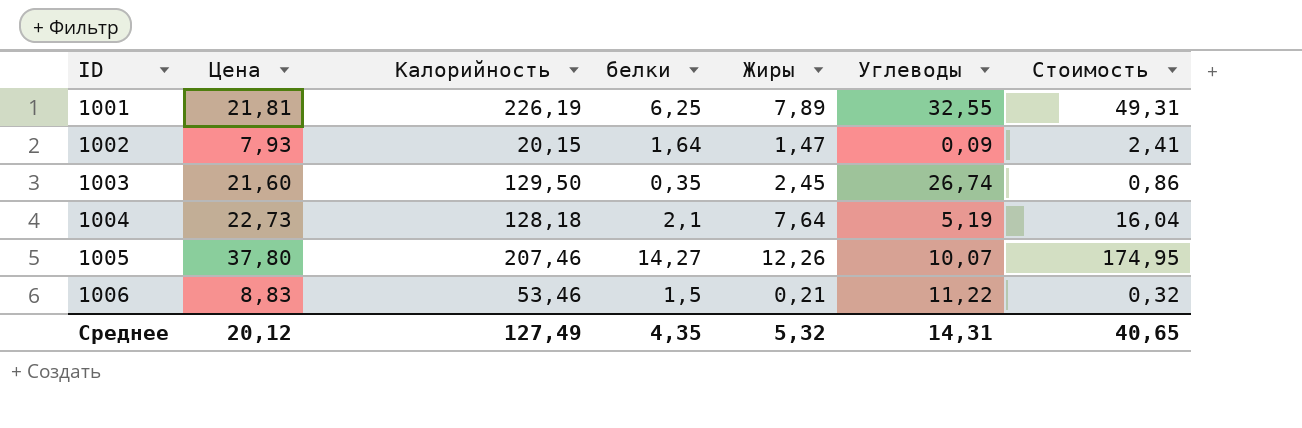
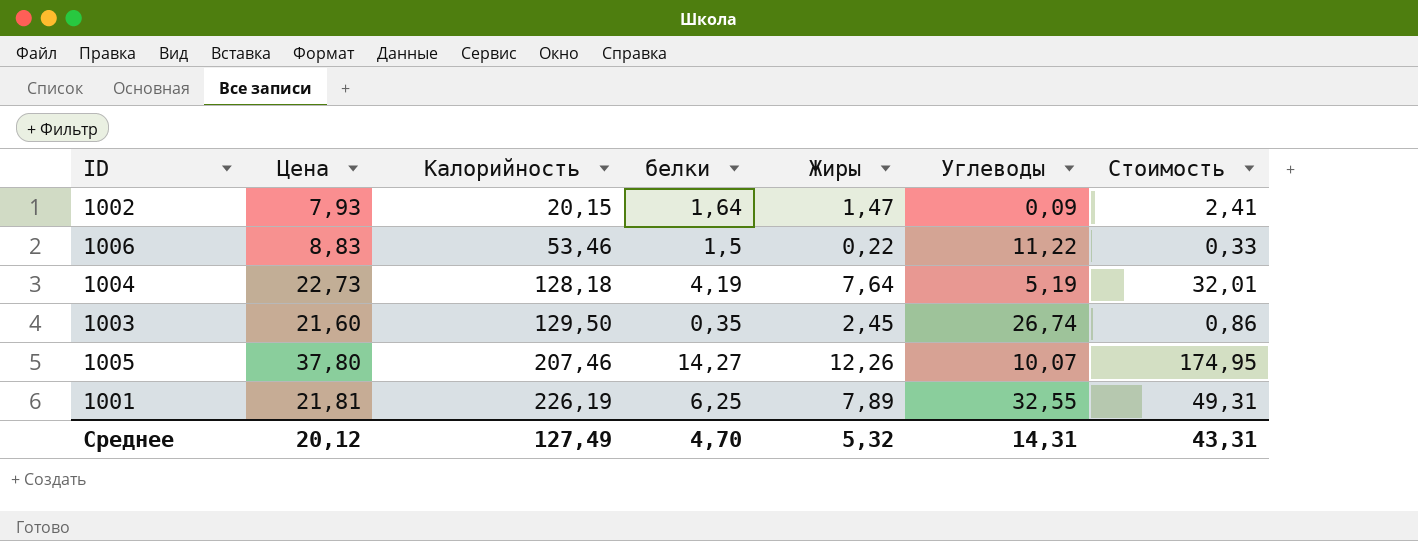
row order: ID ascending -> Калорийность ascending
1006 | Жиры: 0,21 -> 0,22
1006 | Стоимость: 0,32 -> 0,33
1004 | белки: 2,1 -> 4,19
1004 | Стоимость: 16,04 -> 32,01
Среднее | белки: 4,35 -> 4,70
Среднее | Стоимость: 40,65 -> 43,31

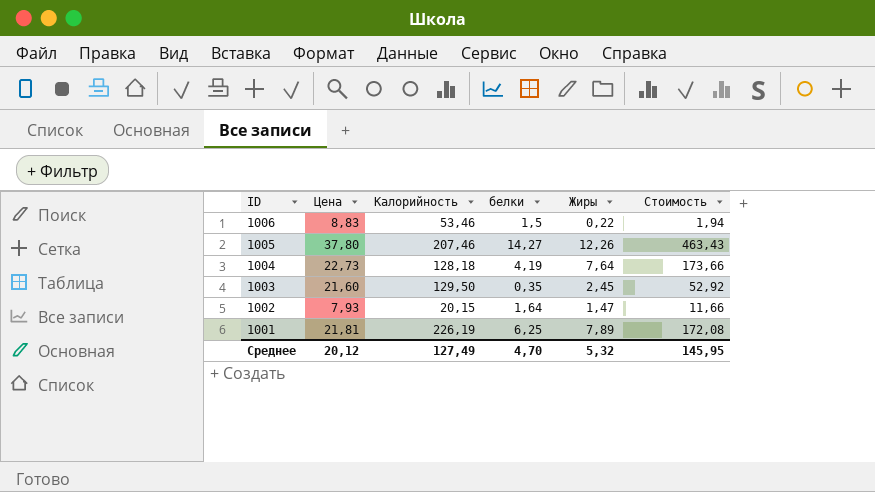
row order: Калорийность ascending -> ID descending
column Углеводы | position: 6 -> none
column Стоимость | formula: [белки] * [Жиры] -> [Цена] * [Жиры]
Среднее | Стоимость: 43,31 -> 145,95

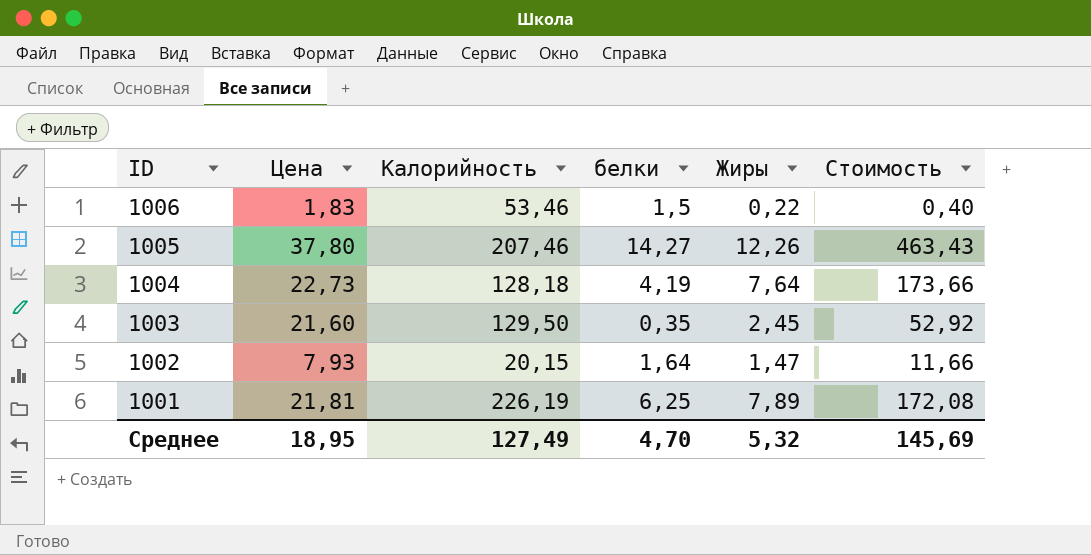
1006 | Цена: 8,83 -> 1,83
1006 | Стоимость: 1,94 -> 0,40
Среднее | Цена: 20,12 -> 18,95
Среднее | Стоимость: 145,95 -> 145,69

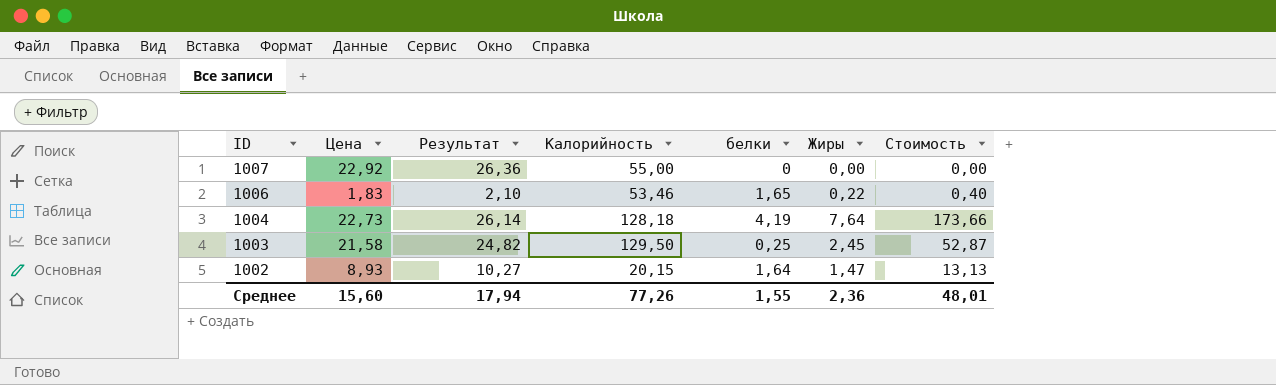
column Результат | formula: none -> [Цена] * 1,15
row 1005: 37,80 | 207,46 | 14,27 | 12,26 | 463,43 -> none
row 1001: 21,81 | 226,19 | 6,25 | 7,89 | 172,08 -> none
row 1007: none -> 22,92 | 26,36 | 55,00 | 0 | 0,00 | 0,00
1006 | белки: 1,5 -> 1,65
1003 | Цена: 21,60 -> 21,58
1003 | белки: 0,35 -> 0,25
1003 | Стоимость: 52,92 -> 52,87
1002 | Цена: 7,93 -> 8,93
1002 | Стоимость: 11,66 -> 13,13
Среднее | Цена: 18,95 -> 15,60
Среднее | Калорийность: 127,49 -> 77,26
Среднее | белки: 4,70 -> 1,55
Среднее | Жиры: 5,32 -> 2,36
Среднее | Стоимость: 145,69 -> 48,01

